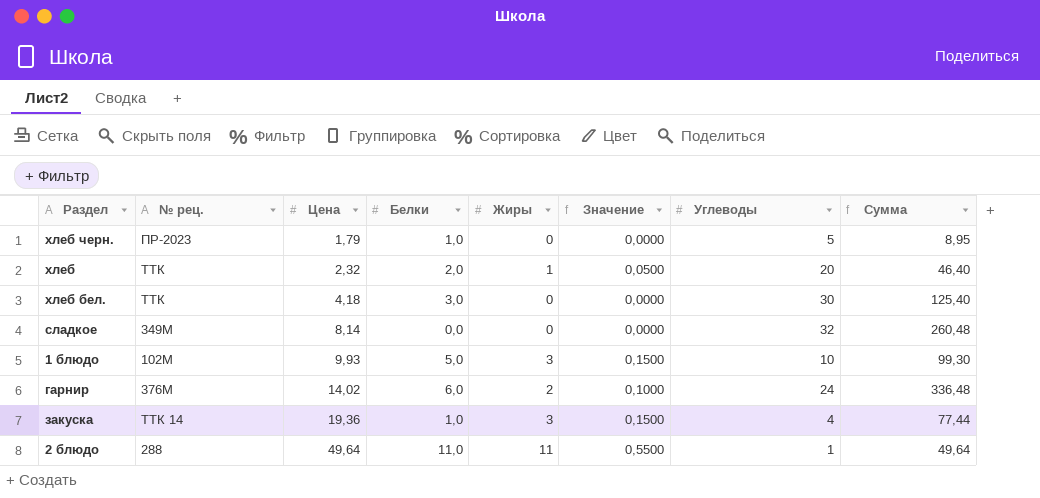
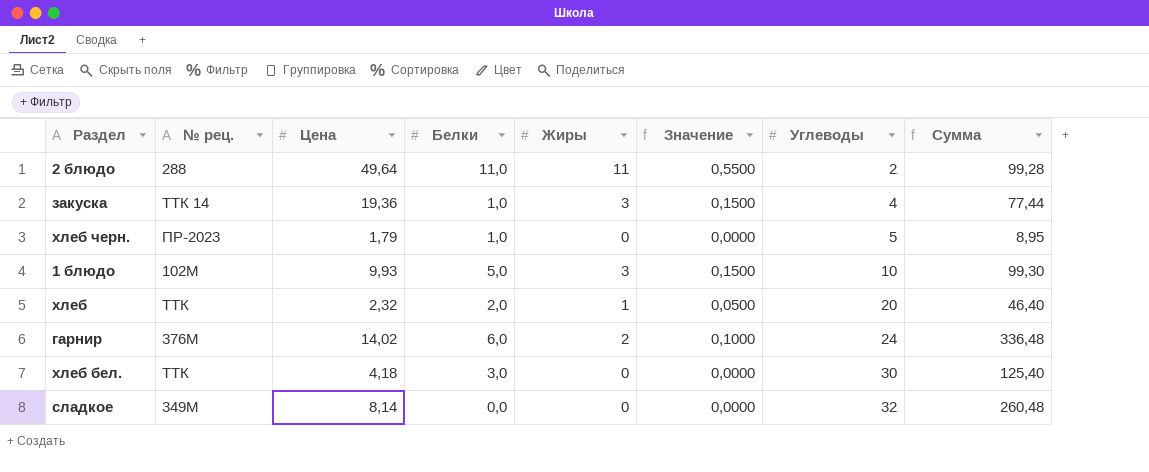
row order: Цена ascending -> Углеводы ascending
2 блюдо | Углеводы: 1 -> 2
2 блюдо | Сумма: 49,64 -> 99,28

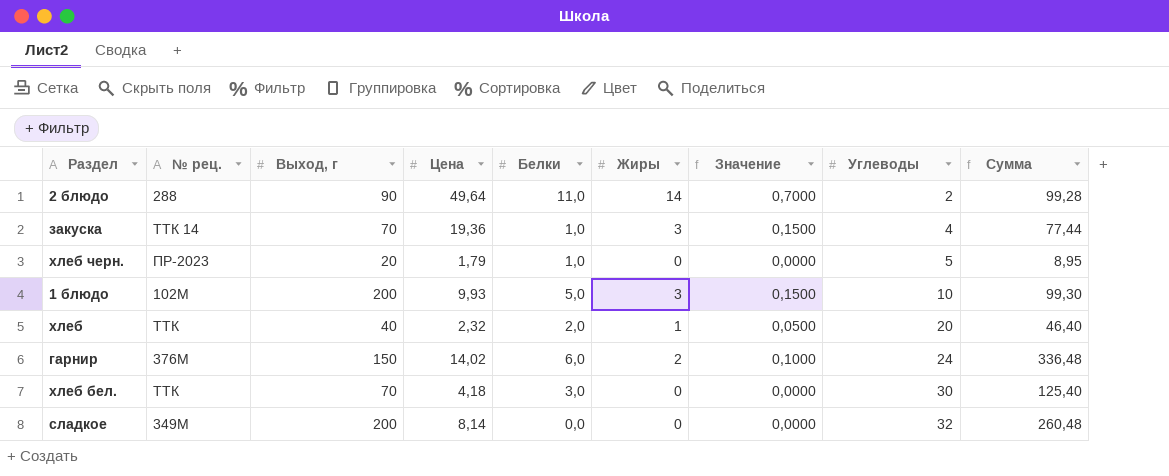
column Выход, г | position: none -> 3
2 блюдо | Жиры: 11 -> 14
2 блюдо | Значение: 0,5500 -> 0,7000

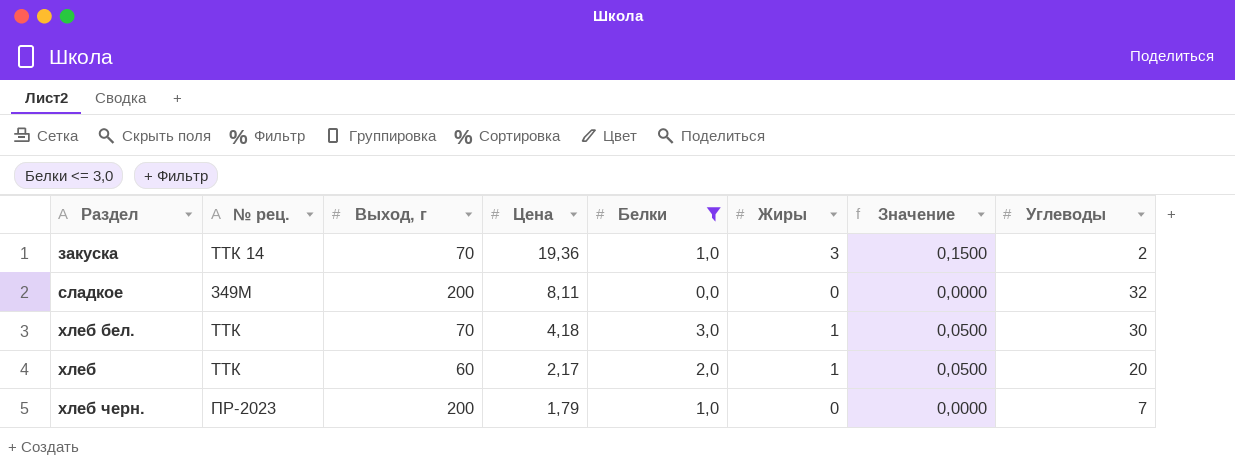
filter: none -> Белки <= 3,0
row order: Углеводы ascending -> Цена descending
column Сумма | formula: [Цена] * [Углеводы] -> none
закуска | Углеводы: 4 -> 2
сладкое | Цена: 8,14 -> 8,11
хлеб бел. | Жиры: 0 -> 1
хлеб бел. | Значение: 0,0000 -> 0,0500
хлеб | Выход, г: 40 -> 60
хлеб | Цена: 2,32 -> 2,17
хлеб черн. | Выход, г: 20 -> 200
хлеб черн. | Углеводы: 5 -> 7

